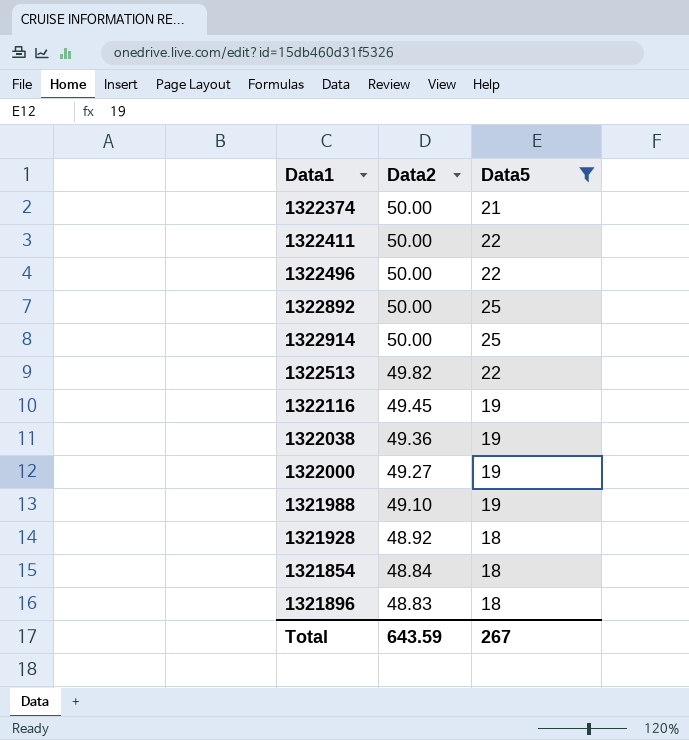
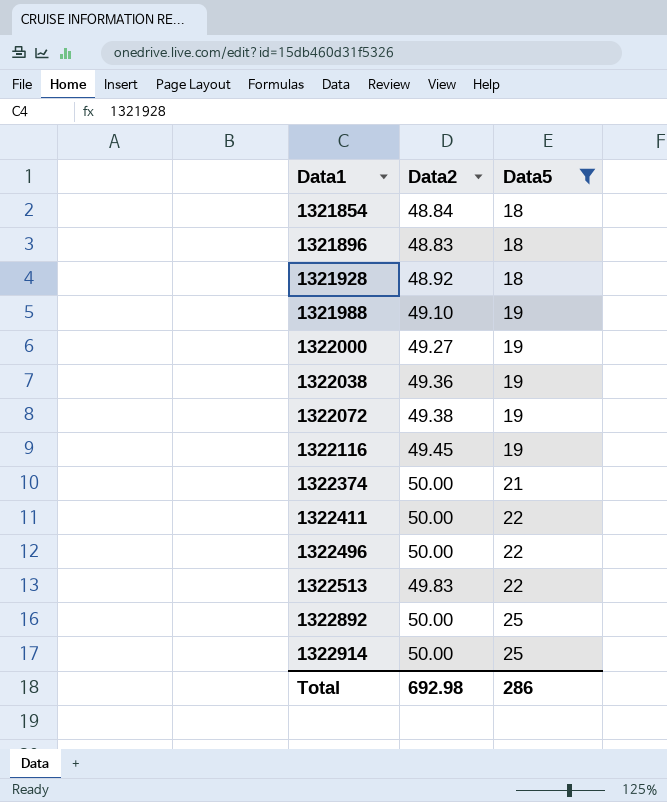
row order: Data2 descending -> Data1 ascending
row 1322072: none -> 49.38 | 19
1322513 | Data2: 49.82 -> 49.83
Total | Data2: 643.59 -> 692.98
Total | Data5: 267 -> 286

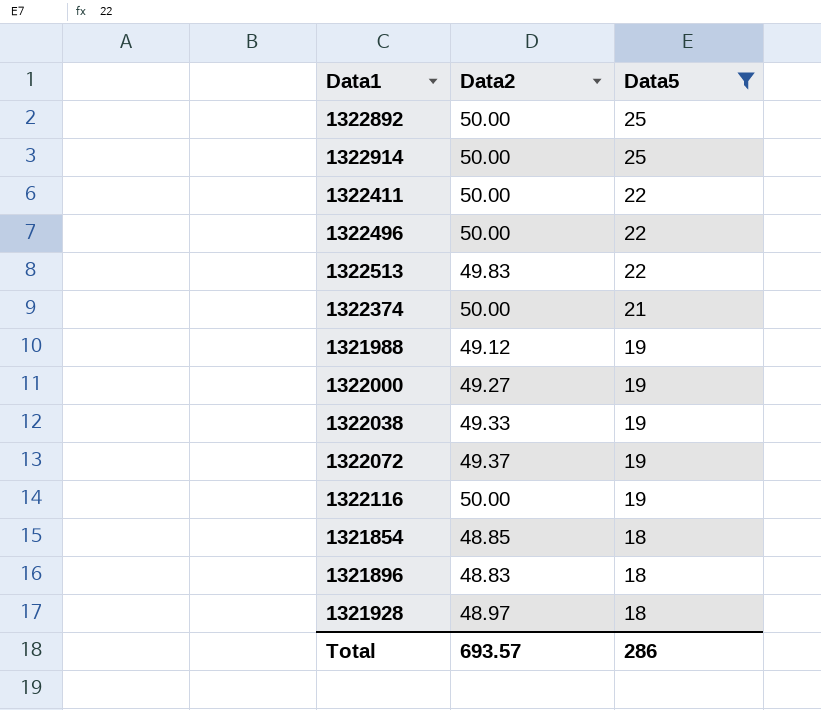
row order: Data1 ascending -> Data5 descending
1321988 | Data2: 49.10 -> 49.12
1322038 | Data2: 49.36 -> 49.33
1322072 | Data2: 49.38 -> 49.37
1322116 | Data2: 49.45 -> 50.00
1321854 | Data2: 48.84 -> 48.85
1321928 | Data2: 48.92 -> 48.97
Total | Data2: 692.98 -> 693.57

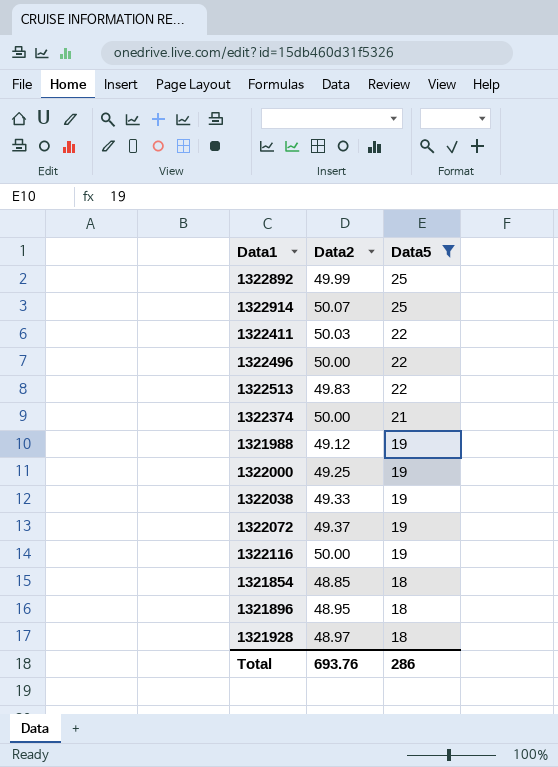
1322892 | Data2: 50.00 -> 49.99
1322914 | Data2: 50.00 -> 50.07
1322411 | Data2: 50.00 -> 50.03
1322000 | Data2: 49.27 -> 49.25
1321896 | Data2: 48.83 -> 48.95
Total | Data2: 693.57 -> 693.76

